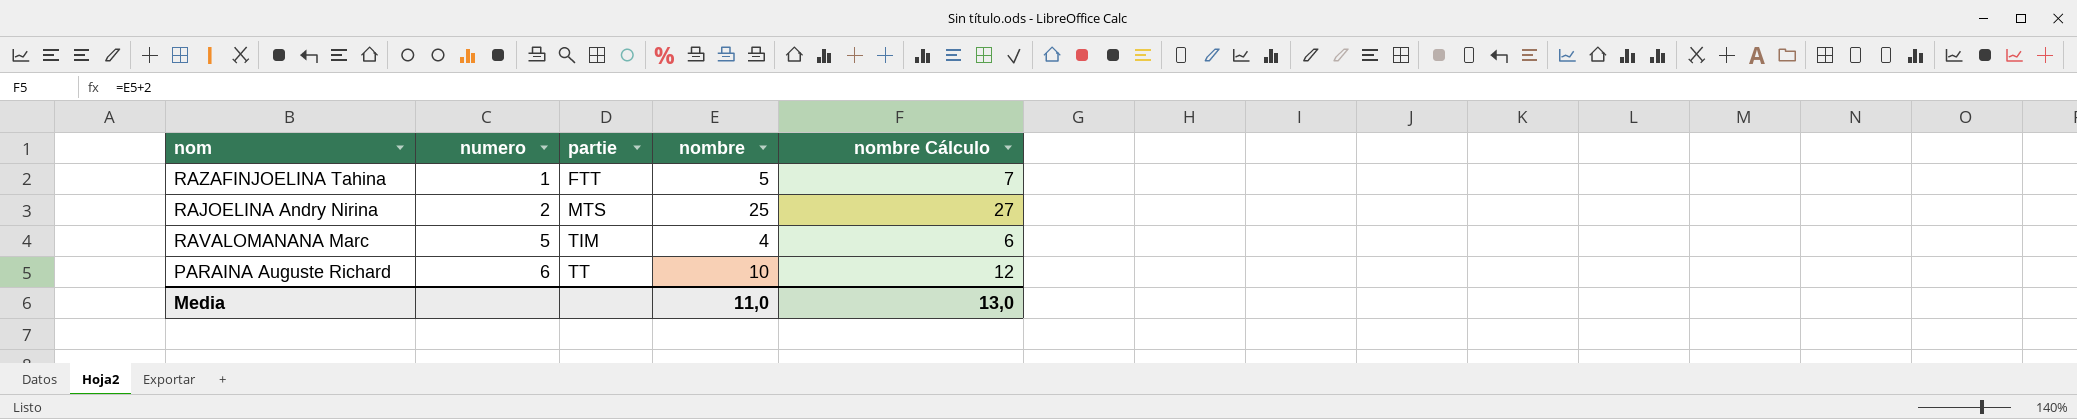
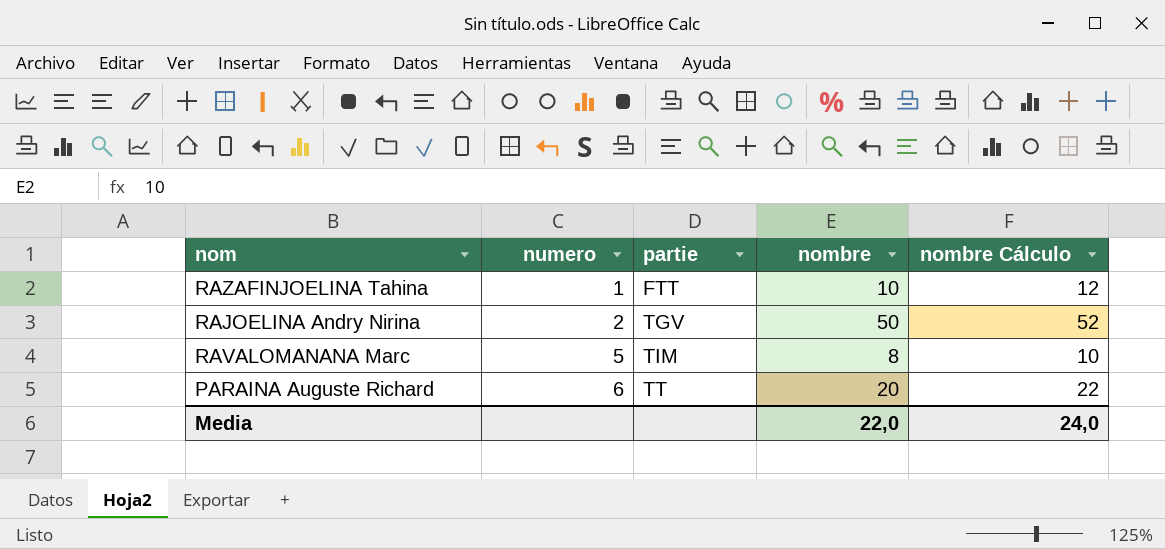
RAZAFINJOELINA Tahina | nombre: 5 -> 10
RAZAFINJOELINA Tahina | nombre Cálculo: 7 -> 12
RAJOELINA Andry Nirina | partie: MTS -> TGV
RAJOELINA Andry Nirina | nombre: 25 -> 50
RAJOELINA Andry Nirina | nombre Cálculo: 27 -> 52
RAVALOMANANA Marc | nombre: 4 -> 8
RAVALOMANANA Marc | nombre Cálculo: 6 -> 10
PARAINA Auguste Richard | nombre: 10 -> 20
PARAINA Auguste Richard | nombre Cálculo: 12 -> 22
Media | nombre: 11,0 -> 22,0
Media | nombre Cálculo: 13,0 -> 24,0

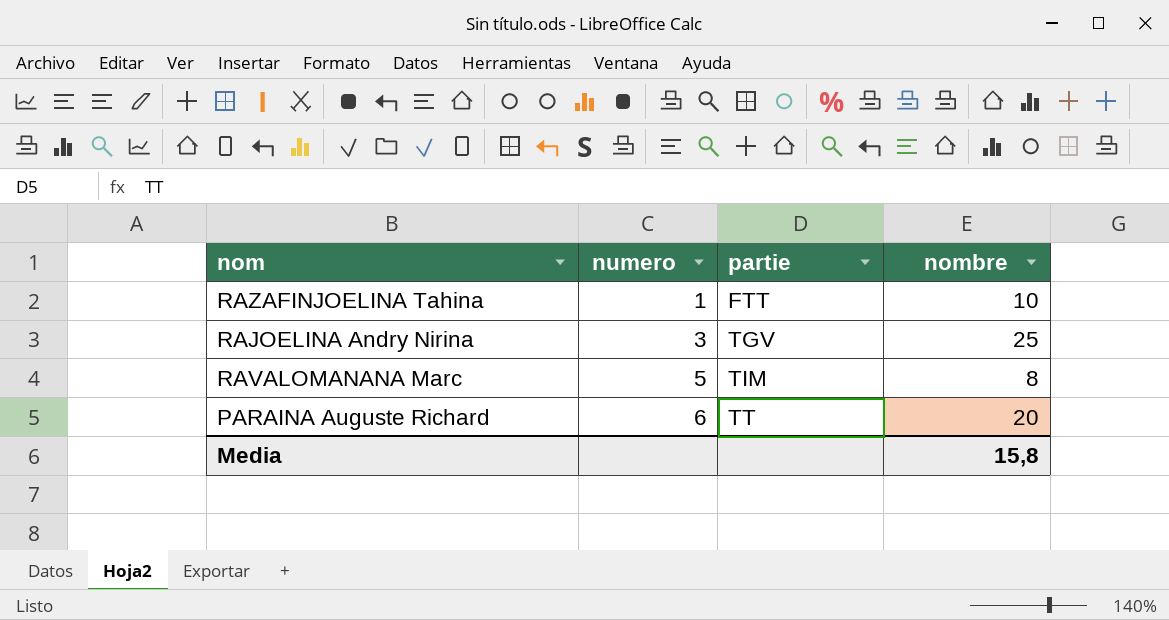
column nombre Cálculo | formula: [nombre] + 2 -> none
RAJOELINA Andry Nirina | numero: 2 -> 3
RAJOELINA Andry Nirina | nombre: 50 -> 25
Media | nombre: 22,0 -> 15,8

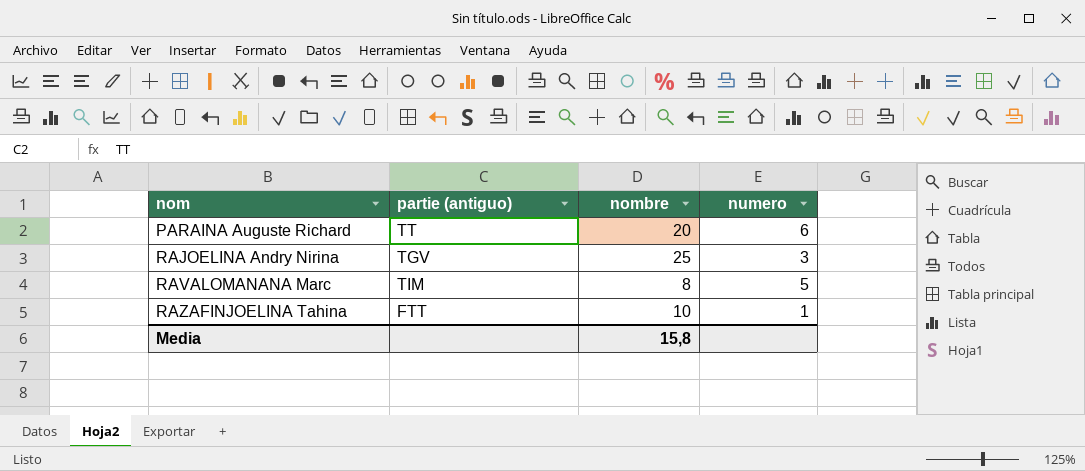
row order: numero ascending -> nom ascending
column name: partie -> partie (antiguo)
column numero | position: 2 -> 4

